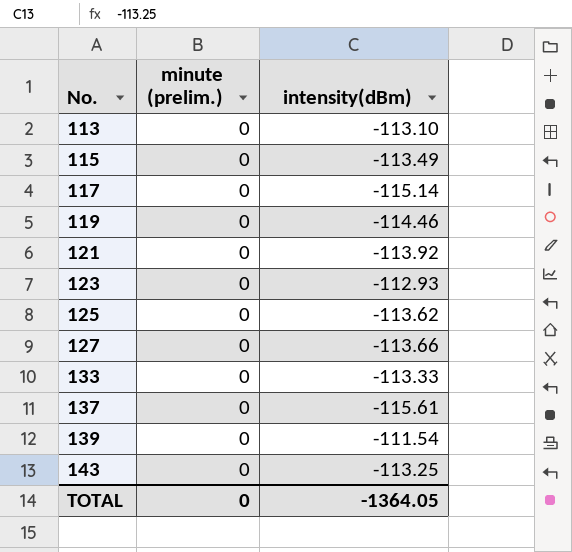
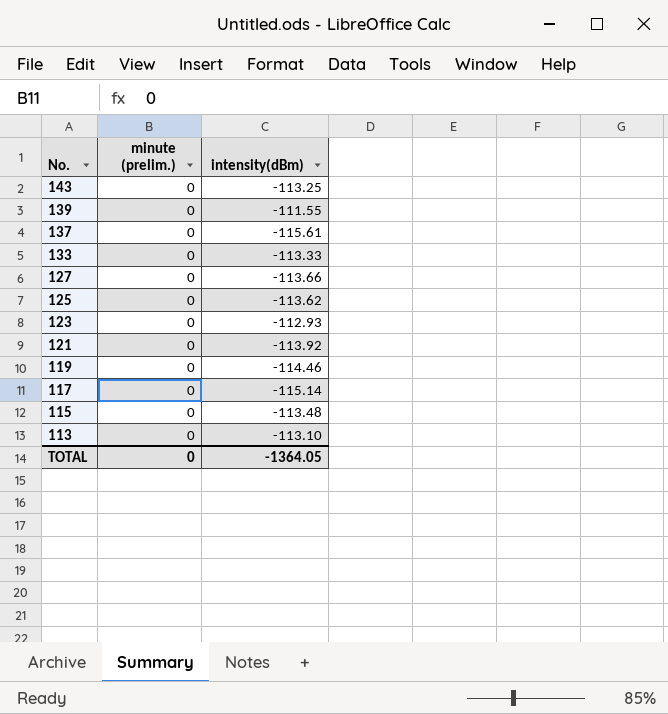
row order: No. ascending -> No. descending
139 | intensity(dBm): -111.54 -> -111.55
115 | intensity(dBm): -113.49 -> -113.48

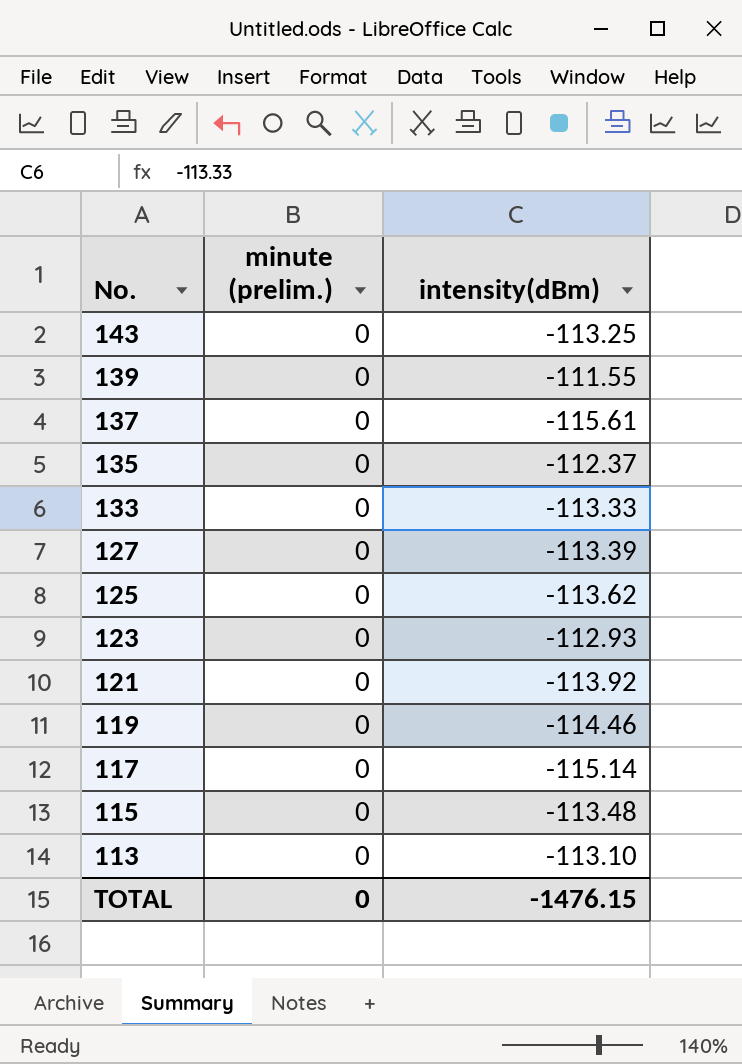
row 135: none -> 0 | -112.37
127 | intensity(dBm): -113.66 -> -113.39
TOTAL | intensity(dBm): -1364.05 -> -1476.15

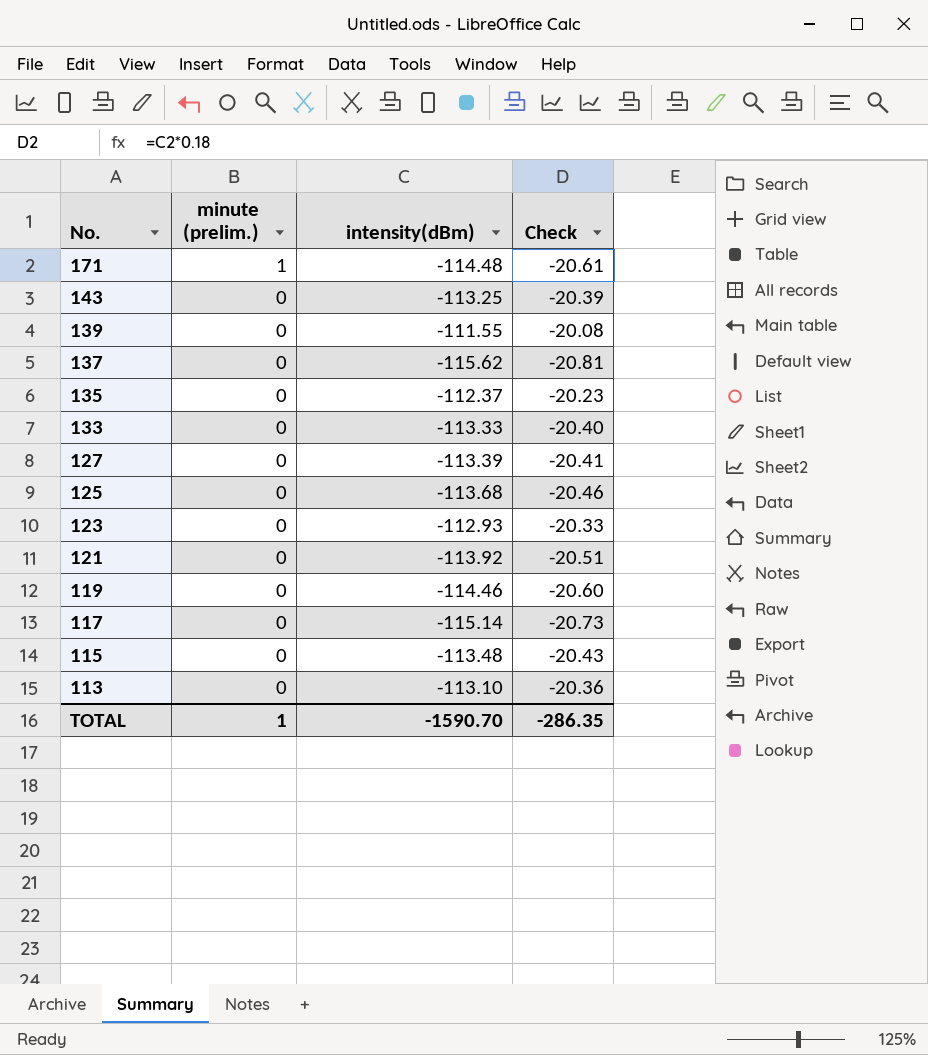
column Check | formula: none -> [intensity(dBm)] * 0.18
row 171: none -> 1 | -114.48 | -20.61
137 | intensity(dBm): -115.61 -> -115.62
125 | intensity(dBm): -113.62 -> -113.68
TOTAL | minute (prelim.): 0 -> 1
TOTAL | intensity(dBm): -1476.15 -> -1590.70

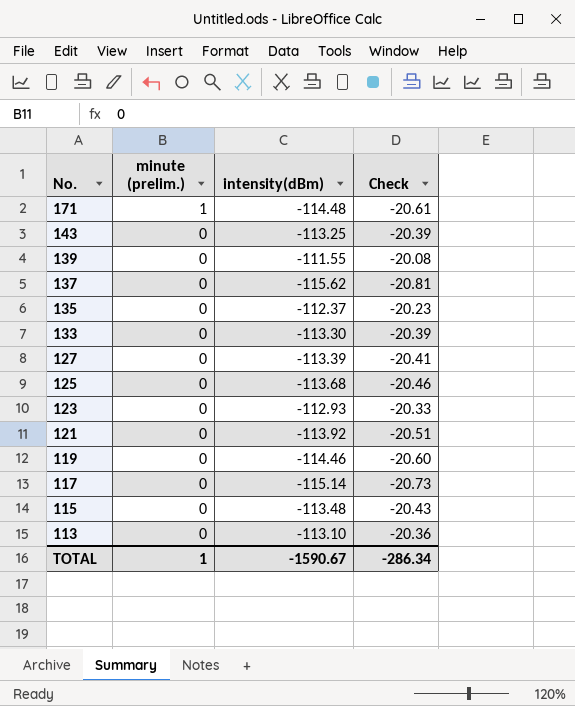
133 | intensity(dBm): -113.33 -> -113.30
133 | Check: -20.40 -> -20.39
TOTAL | intensity(dBm): -1590.70 -> -1590.67
TOTAL | Check: -286.35 -> -286.34

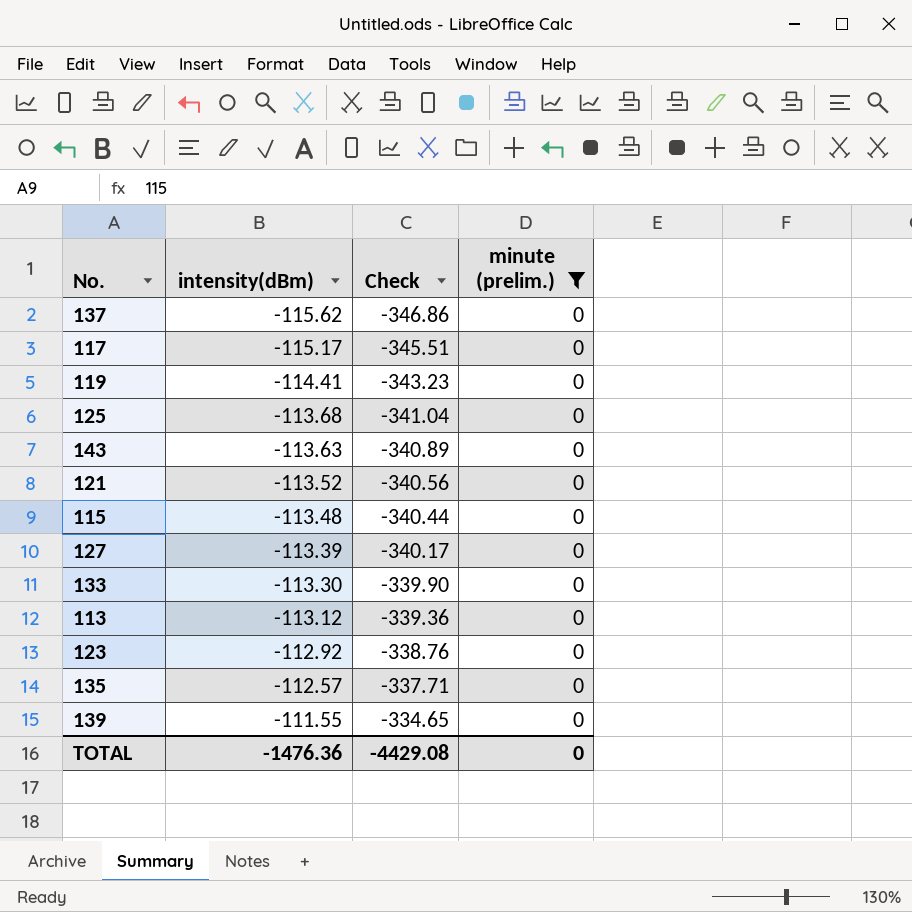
filter: none -> minute (prelim.) = 0
row order: No. descending -> intensity(dBm) ascending
column Check | formula: [intensity(dBm)] * 0.18 -> [intensity(dBm)] * 3
column minute (prelim.) | position: 2 -> 4
117 | intensity(dBm): -115.14 -> -115.17
119 | intensity(dBm): -114.46 -> -114.41
143 | intensity(dBm): -113.25 -> -113.63
121 | intensity(dBm): -113.92 -> -113.52
113 | intensity(dBm): -113.10 -> -113.12
123 | intensity(dBm): -112.93 -> -112.92
135 | intensity(dBm): -112.37 -> -112.57
TOTAL | intensity(dBm): -1590.67 -> -1476.36
TOTAL | Check: -286.34 -> -4429.08
TOTAL | minute (prelim.): 1 -> 0

